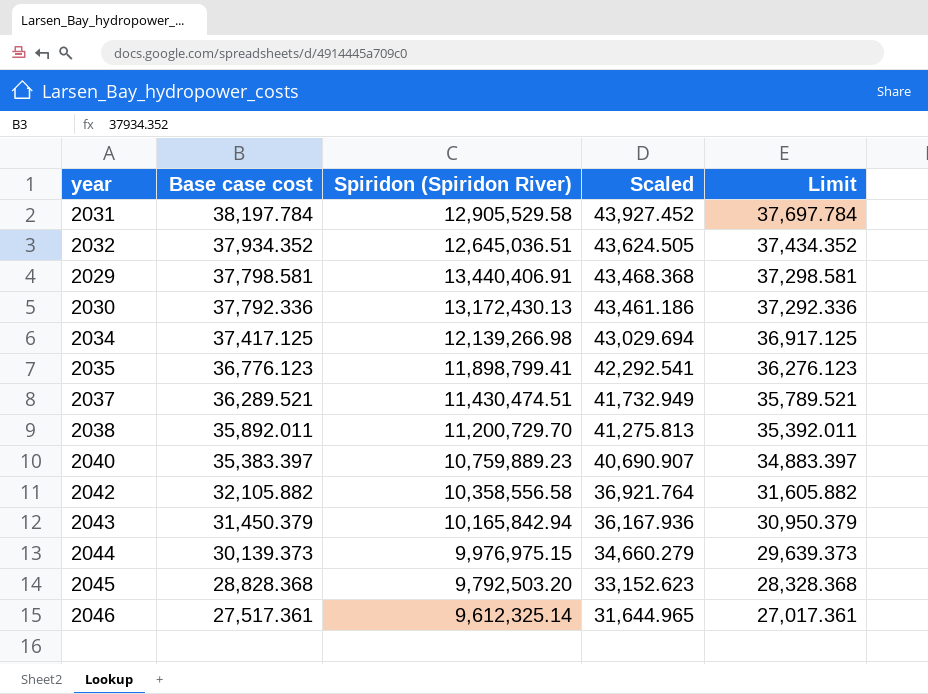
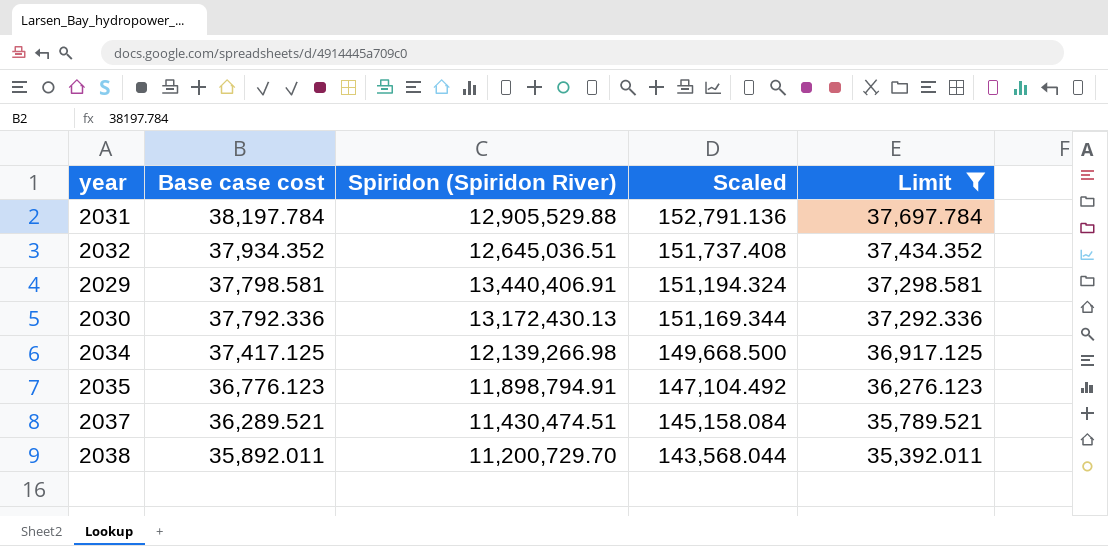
filter: none -> Limit >= 35,392.011
column Scaled | formula: [Base case cost] * 1.15 -> [Base case cost] * 4
2031 | Spiridon (Spiridon River): 12,905,529.58 -> 12,905,529.88
2035 | Spiridon (Spiridon River): 11,898,799.41 -> 11,898,794.91

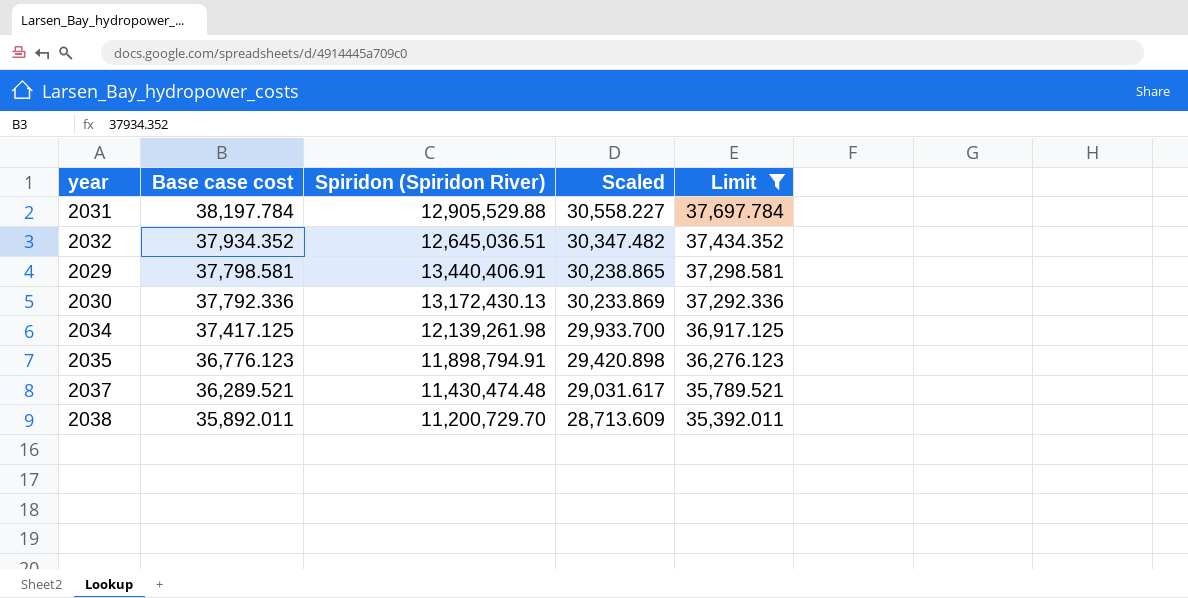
column Scaled | formula: [Base case cost] * 4 -> [Base case cost] * 0.8
2034 | Spiridon (Spiridon River): 12,139,266.98 -> 12,139,261.98
2037 | Spiridon (Spiridon River): 11,430,474.51 -> 11,430,474.48

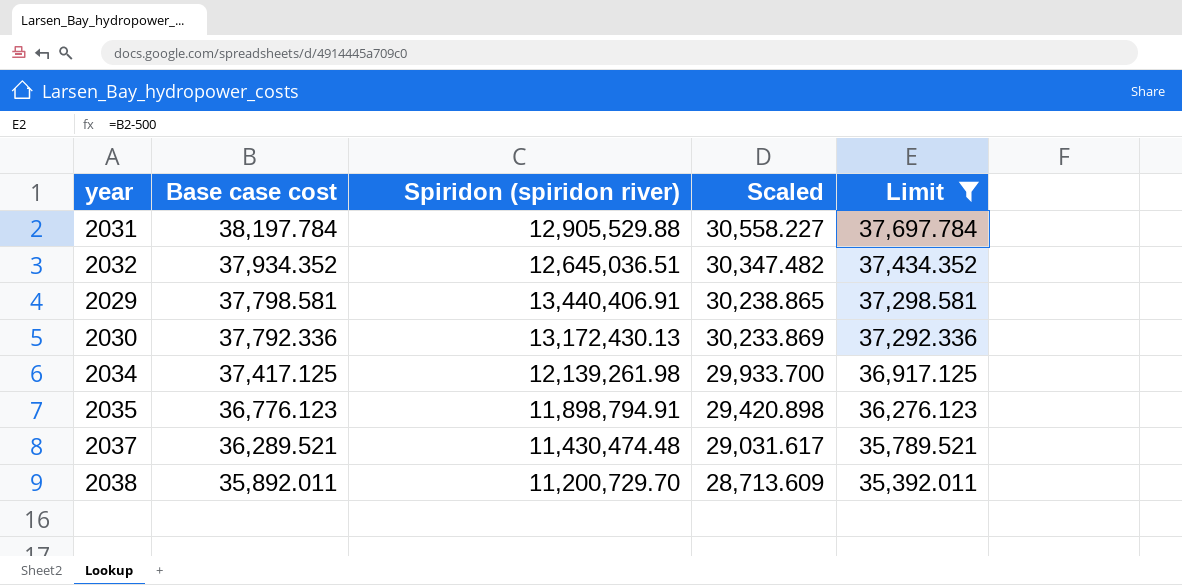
column name: Spiridon (Spiridon River) -> Spiridon (spiridon river)

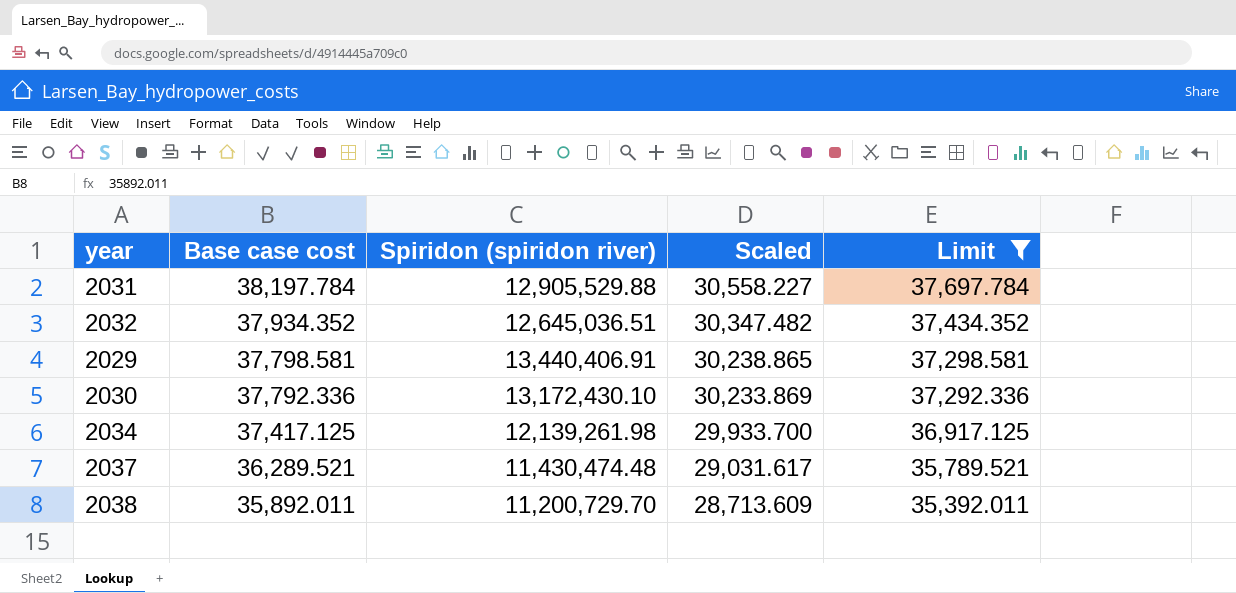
row 2035: 36,776.123 | 11,898,794.91 | 29,420.898 | 36,276.123 -> none
2030 | Spiridon (spiridon river): 13,172,430.13 -> 13,172,430.10

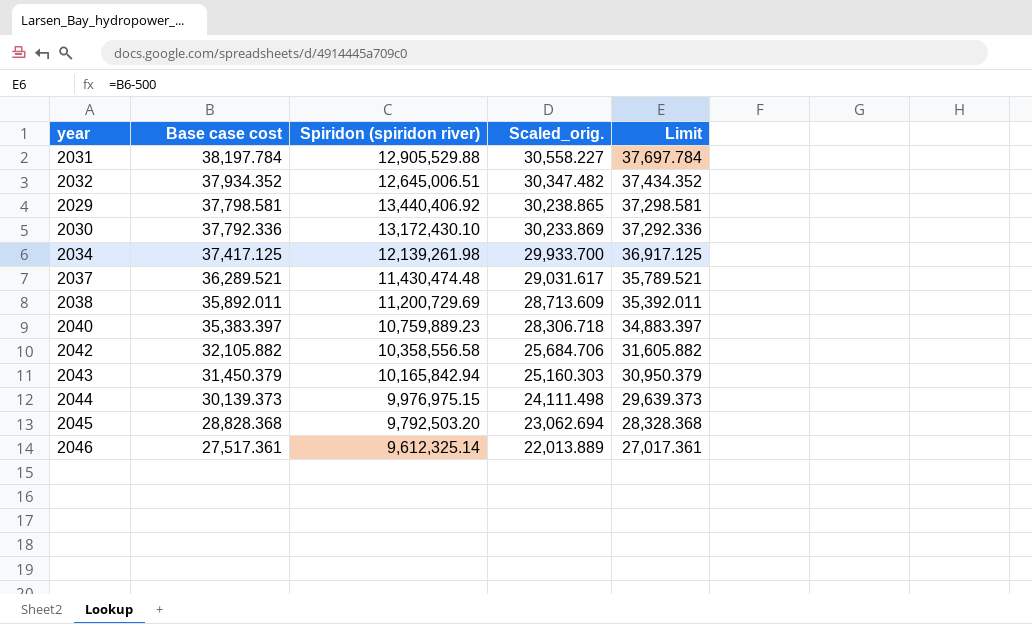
filter: Limit >= 35,392.011 -> none
column name: Scaled -> Scaled_orig.
2032 | Spiridon (spiridon river): 12,645,036.51 -> 12,645,006.51
2029 | Spiridon (spiridon river): 13,440,406.91 -> 13,440,406.92
2038 | Spiridon (spiridon river): 11,200,729.70 -> 11,200,729.69

